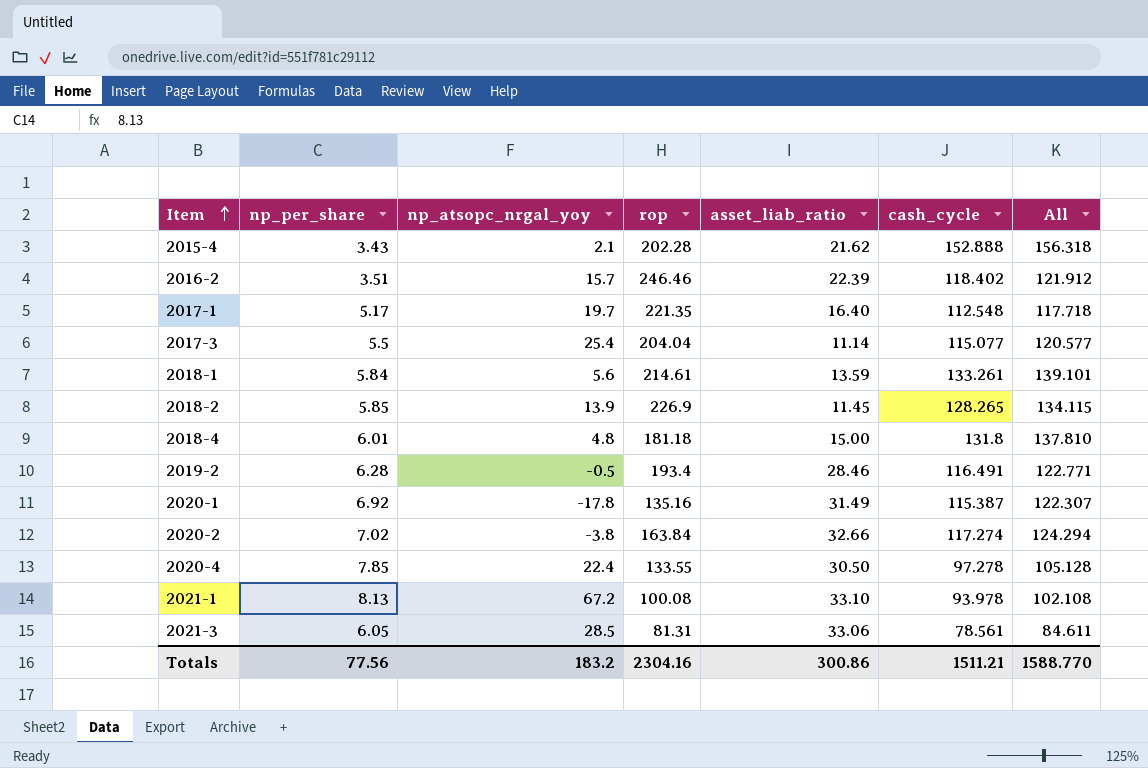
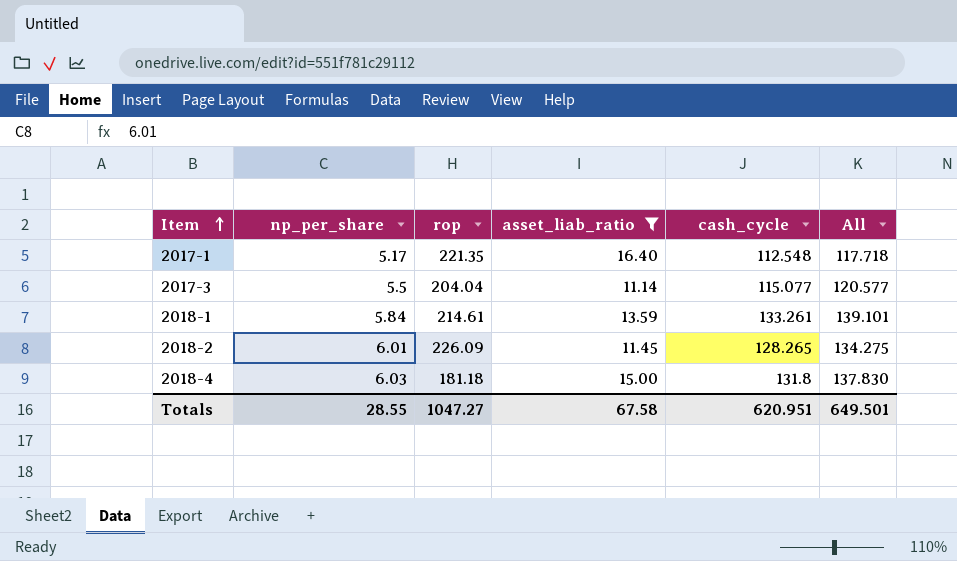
filter: none -> asset_liab_ratio <= 16.40
column np_atsopc_nrgal_yoy | position: 3 -> none
2018-2 | np_per_share: 5.85 -> 6.01
2018-2 | rop: 226.9 -> 226.09
2018-2 | All: 134.115 -> 134.275
2018-4 | np_per_share: 6.01 -> 6.03
2018-4 | All: 137.810 -> 137.830
Totals | np_per_share: 77.56 -> 28.55
Totals | rop: 2304.16 -> 1047.27
Totals | asset_liab_ratio: 300.86 -> 67.58
Totals | cash_cycle: 1511.21 -> 620.951
Totals | All: 1588.770 -> 649.501

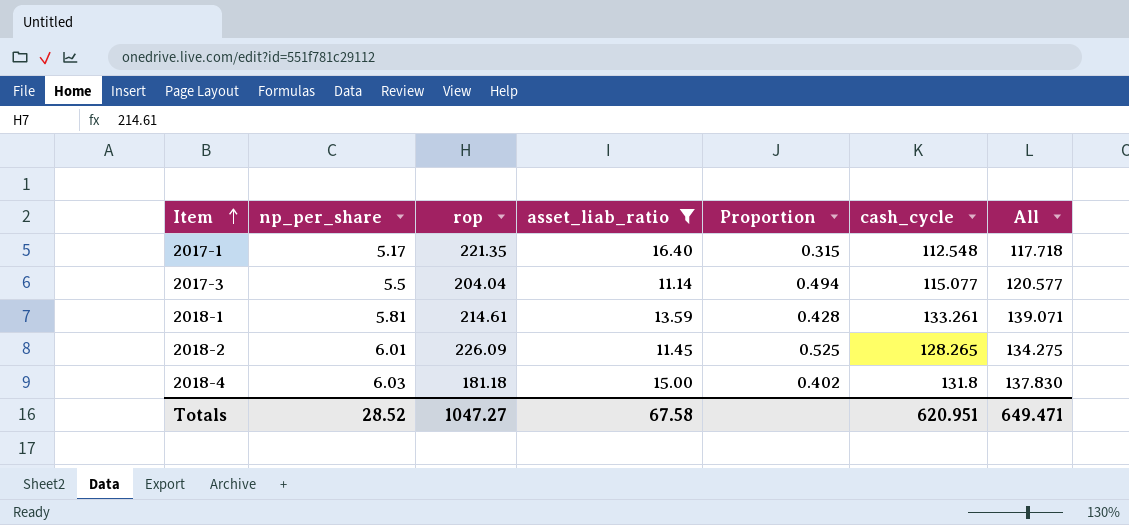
column Proportion | formula: none -> [np_per_share] / [asset_liab_ratio]
2018-1 | np_per_share: 5.84 -> 5.81
2018-1 | All: 139.101 -> 139.071
Totals | np_per_share: 28.55 -> 28.52
Totals | All: 649.501 -> 649.471

